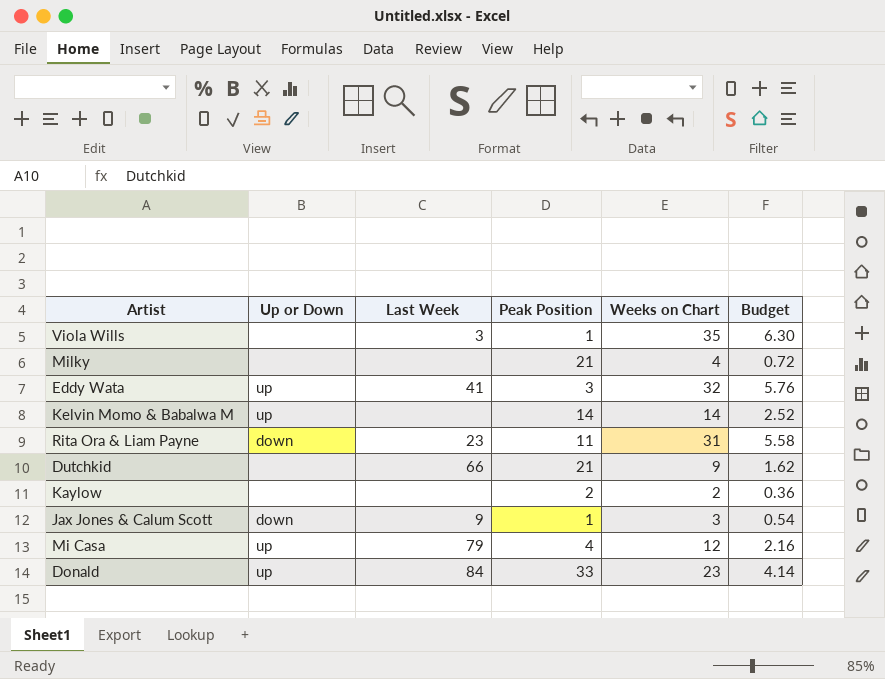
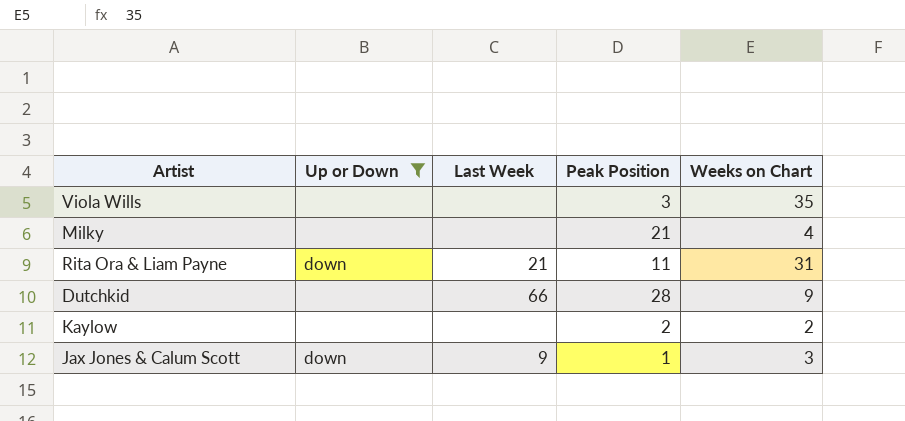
filter: none -> Up or Down != up
column Budget | formula: [Weeks on Chart] * 0.18 -> none
Viola Wills | Last Week: 3 -> none
Viola Wills | Peak Position: 1 -> 3
Rita Ora & Liam Payne | Last Week: 23 -> 21
Dutchkid | Peak Position: 21 -> 28

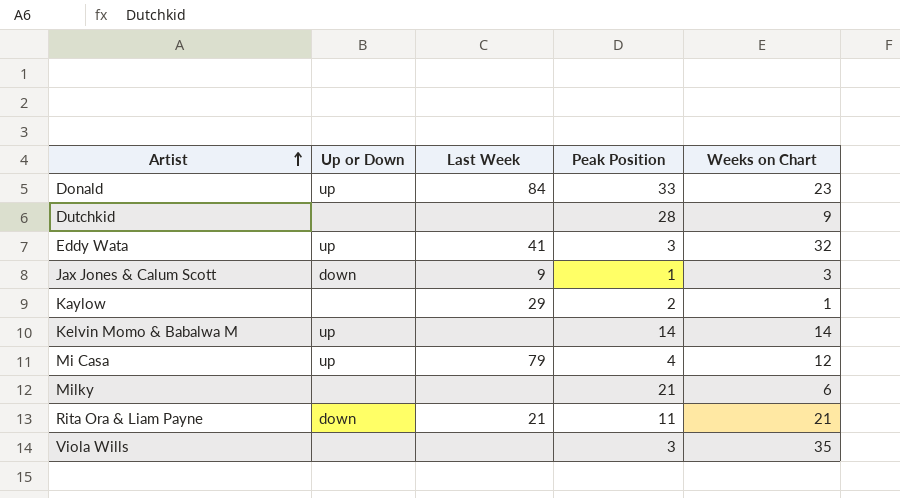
filter: Up or Down != up -> none
row order: none -> Artist ascending
Dutchkid | Last Week: 66 -> none
Kaylow | Last Week: none -> 29
Kaylow | Weeks on Chart: 2 -> 1
Milky | Weeks on Chart: 4 -> 6
Rita Ora & Liam Payne | Weeks on Chart: 31 -> 21

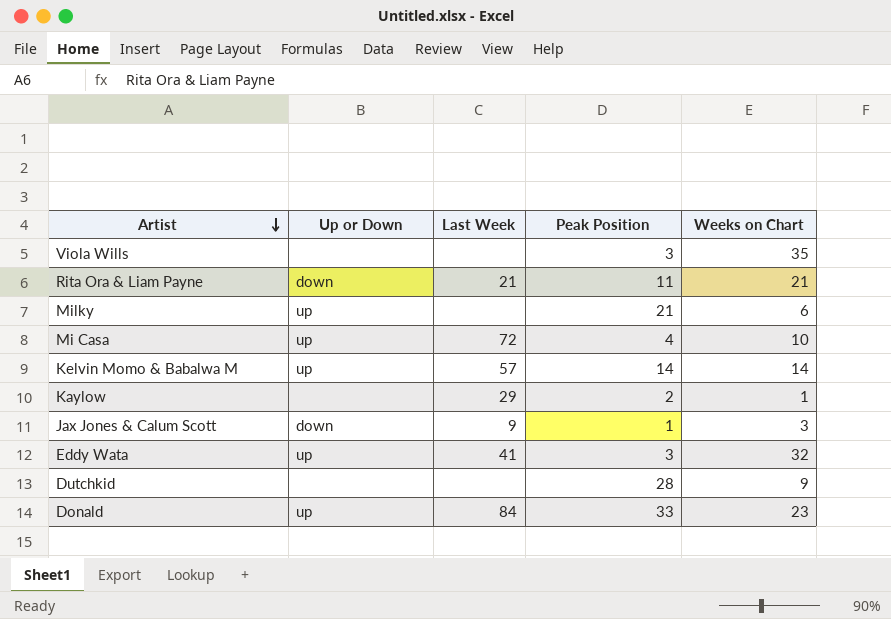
row order: Artist ascending -> Artist descending
Milky | Up or Down: none -> up
Mi Casa | Last Week: 79 -> 72
Mi Casa | Weeks on Chart: 12 -> 10
Kelvin Momo & Babalwa M | Last Week: none -> 57

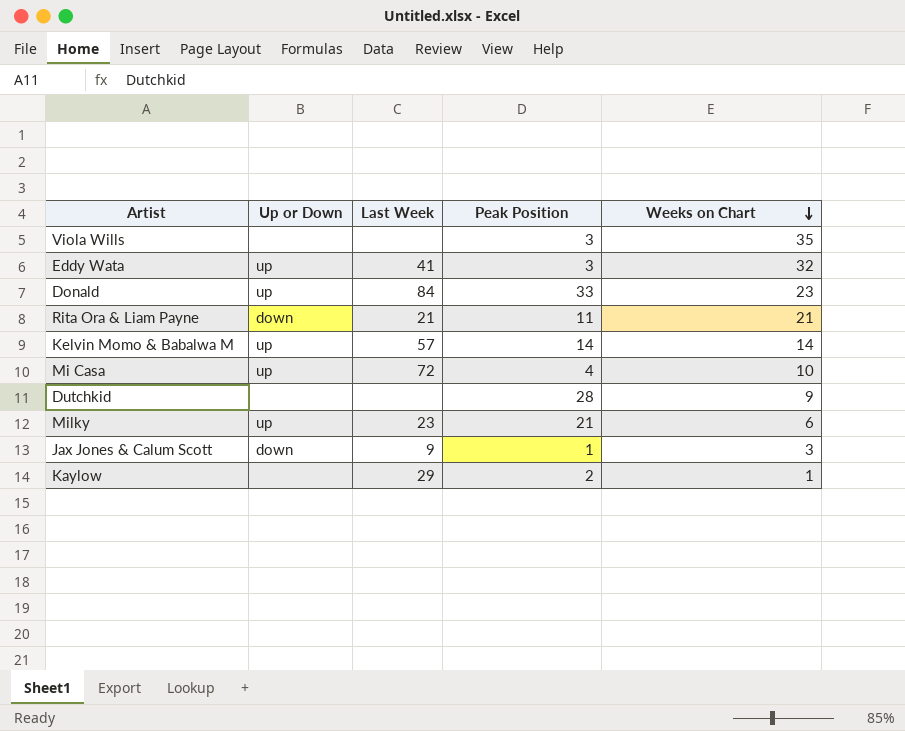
row order: Artist descending -> Weeks on Chart descending
Milky | Last Week: none -> 23

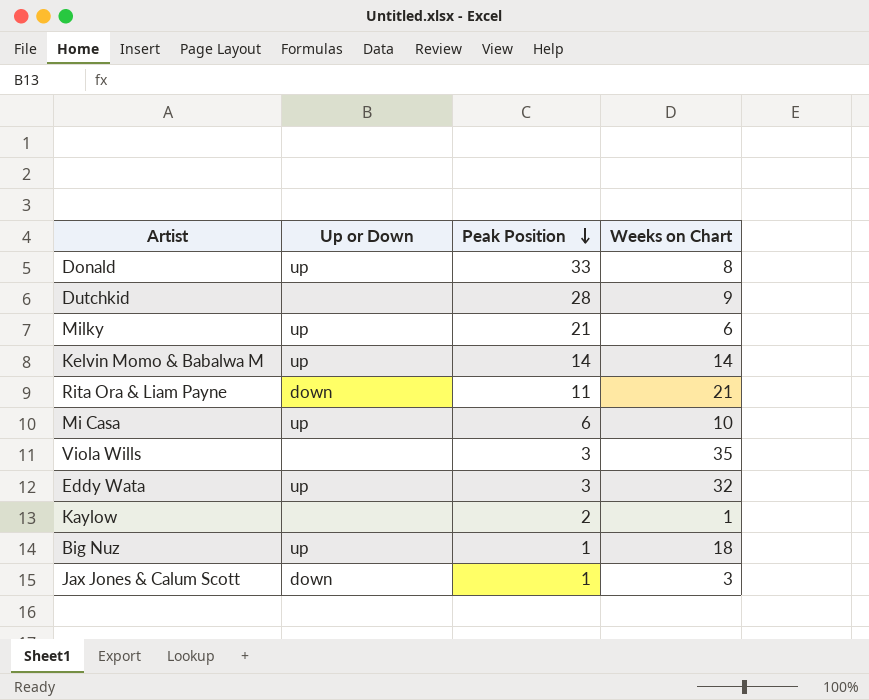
row order: Weeks on Chart descending -> Peak Position descending
column Last Week | position: 3 -> none
Donald | Weeks on Chart: 23 -> 8
Mi Casa | Peak Position: 4 -> 6
row Big Nuz: none -> up | 1 | 18

